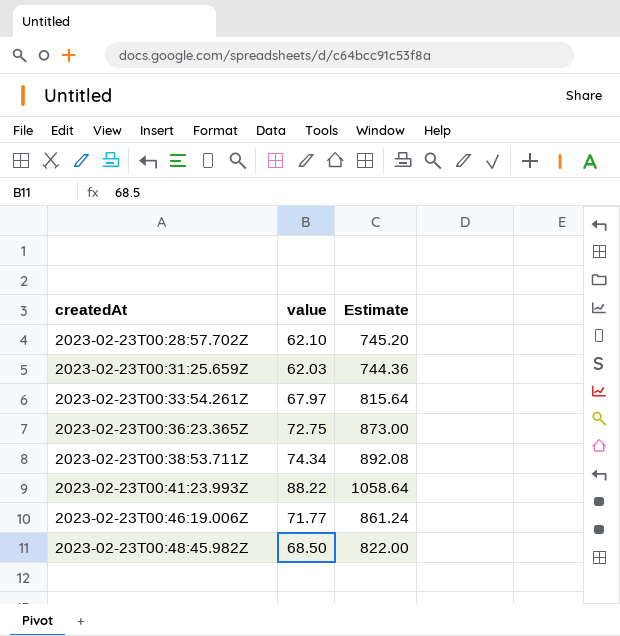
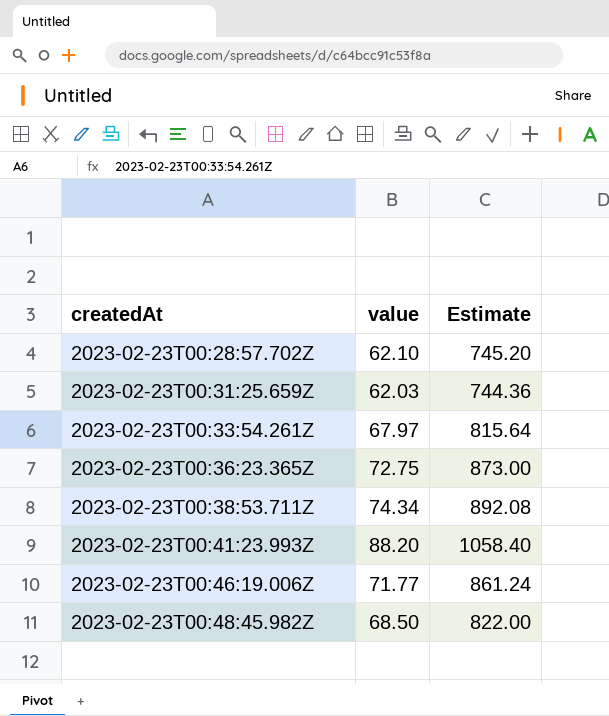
2023-02-23T00:41:23.993Z | value: 88.22 -> 88.20
2023-02-23T00:41:23.993Z | Estimate: 1058.64 -> 1058.40

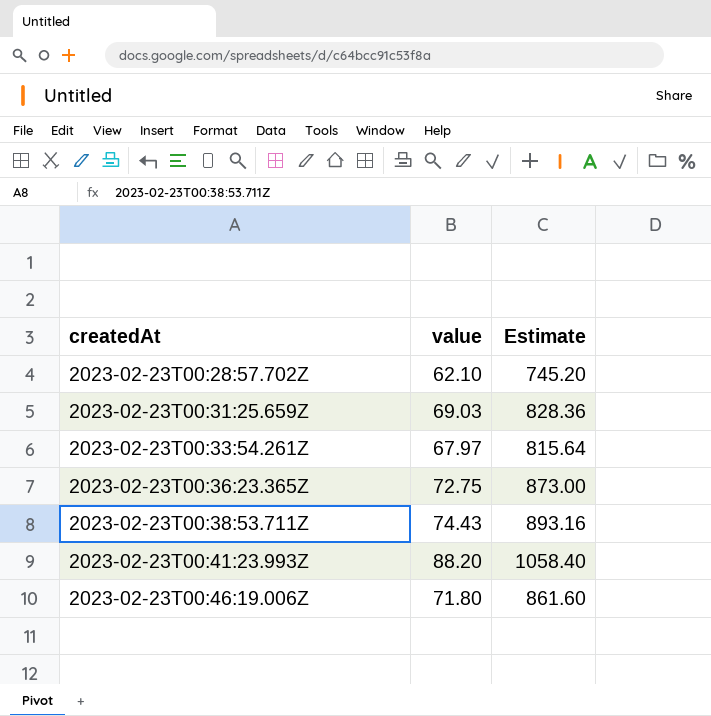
row 2023-02-23T00:48:45.982Z: 68.50 | 822.00 -> none
2023-02-23T00:31:25.659Z | value: 62.03 -> 69.03
2023-02-23T00:31:25.659Z | Estimate: 744.36 -> 828.36
2023-02-23T00:38:53.711Z | value: 74.34 -> 74.43
2023-02-23T00:38:53.711Z | Estimate: 892.08 -> 893.16
2023-02-23T00:46:19.006Z | value: 71.77 -> 71.80
2023-02-23T00:46:19.006Z | Estimate: 861.24 -> 861.60

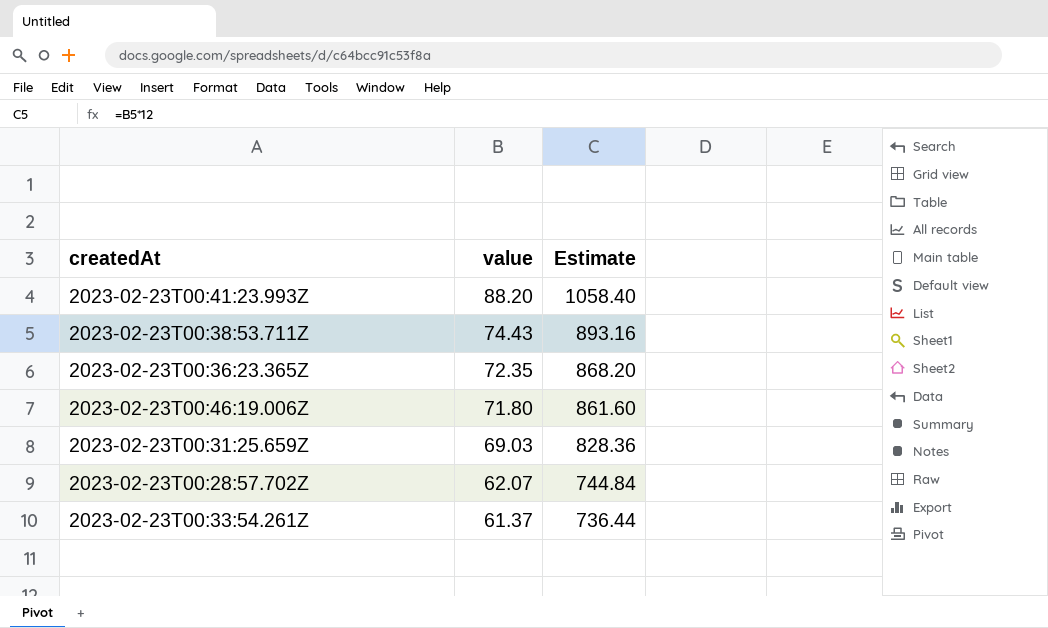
row order: createdAt ascending -> value descending
2023-02-23T00:36:23.365Z | value: 72.75 -> 72.35
2023-02-23T00:36:23.365Z | Estimate: 873.00 -> 868.20
2023-02-23T00:28:57.702Z | value: 62.10 -> 62.07
2023-02-23T00:28:57.702Z | Estimate: 745.20 -> 744.84
2023-02-23T00:33:54.261Z | value: 67.97 -> 61.37
2023-02-23T00:33:54.261Z | Estimate: 815.64 -> 736.44

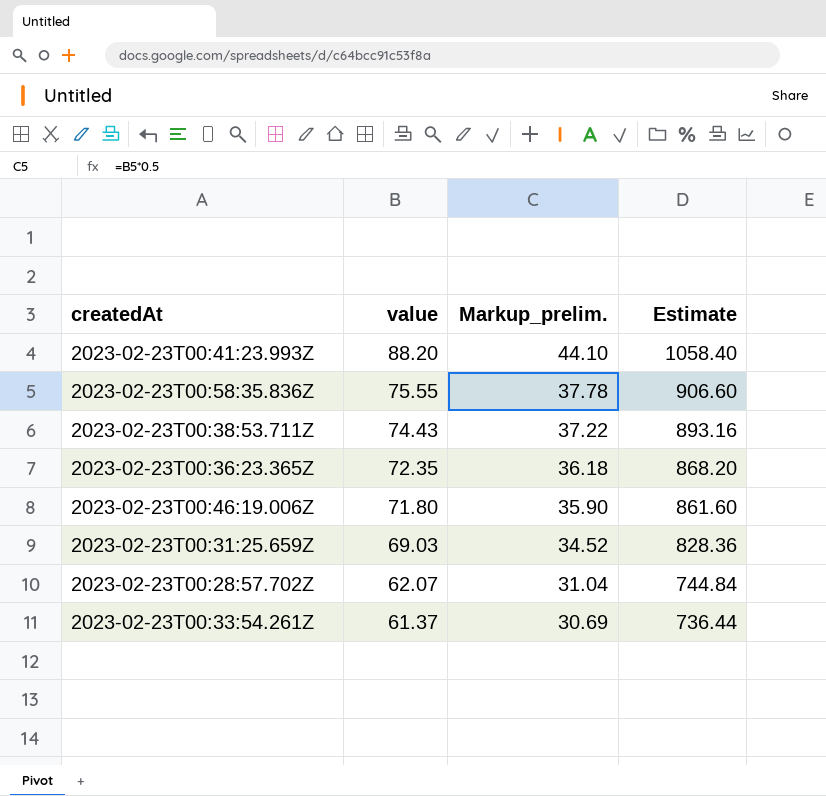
column Markup_prelim. | formula: none -> [value] * 0.5
row 2023-02-23T00:58:35.836Z: none -> 75.55 | 37.78 | 906.60

